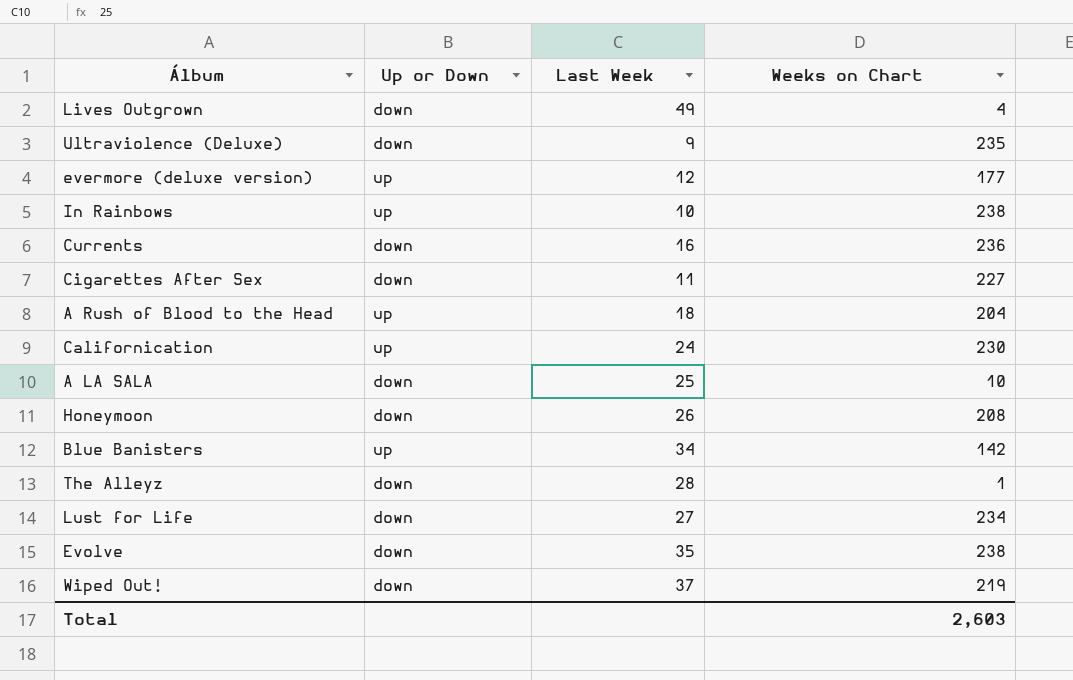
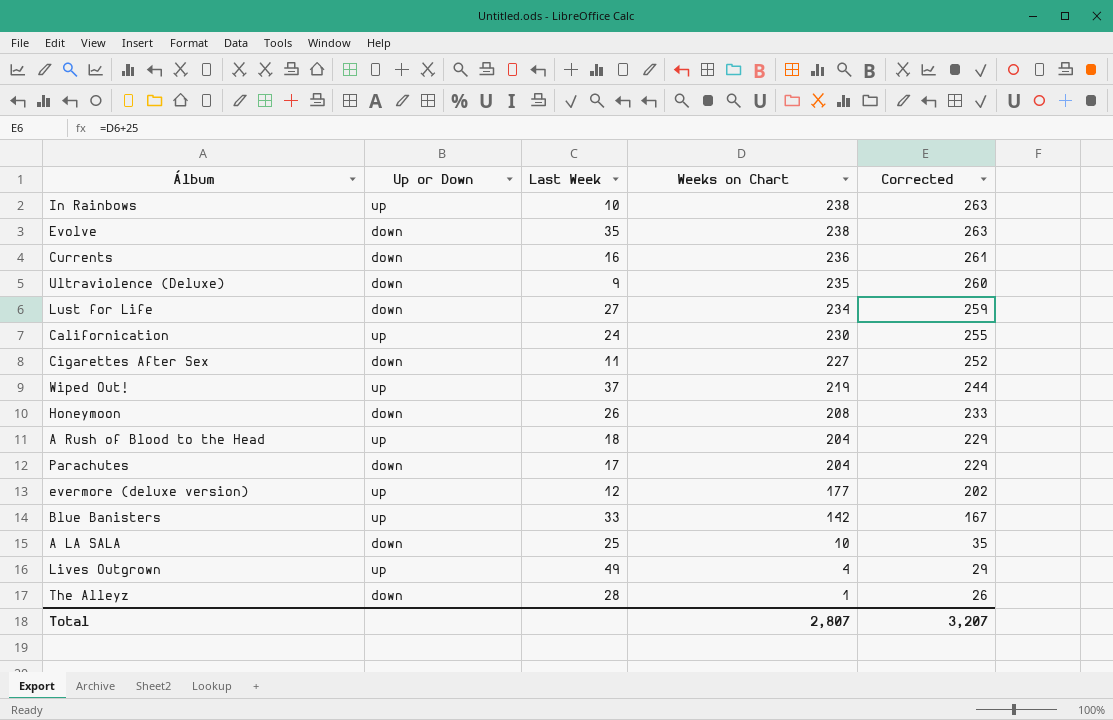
row order: none -> Weeks on Chart descending
column Corrected | formula: none -> [Weeks on Chart] + 25
Wiped Out! | Up or Down: down -> up
row Parachutes: none -> down | 17 | 204 | 229
Blue Banisters | Last Week: 34 -> 33
Lives Outgrown | Up or Down: down -> up
Total | Weeks on Chart: 2,603 -> 2,807

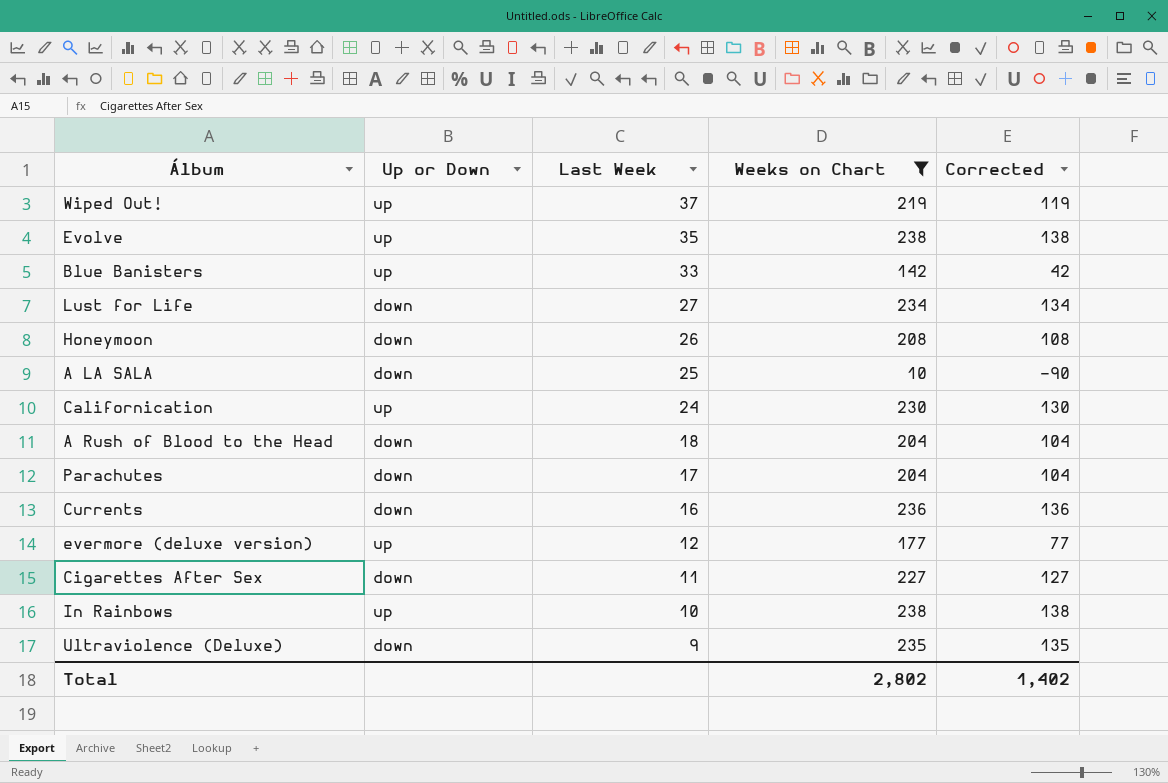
filter: none -> Weeks on Chart >= 10
row order: Weeks on Chart descending -> Last Week descending
column Corrected | formula: [Weeks on Chart] + 25 -> [Weeks on Chart] - 100
Evolve | Up or Down: down -> up
A Rush of Blood to the Head | Up or Down: up -> down
Total | Weeks on Chart: 2,807 -> 2,802
Total | Corrected: 3,207 -> 1,402

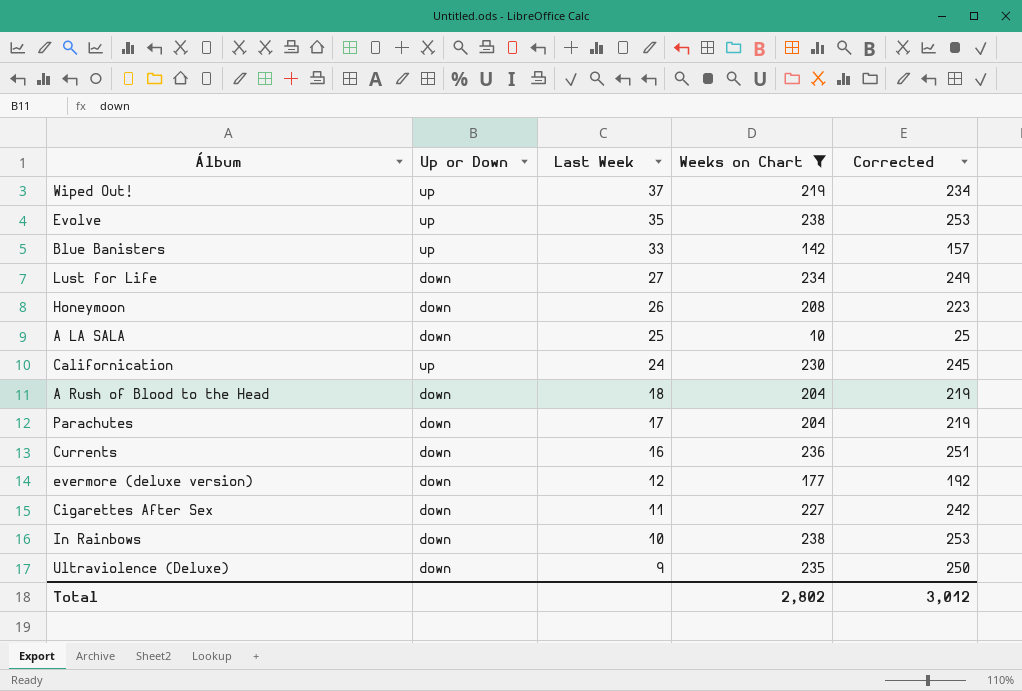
column Corrected | formula: [Weeks on Chart] - 100 -> [Weeks on Chart] + 15
evermore (deluxe version) | Up or Down: up -> down
In Rainbows | Up or Down: up -> down
Total | Corrected: 1,402 -> 3,012

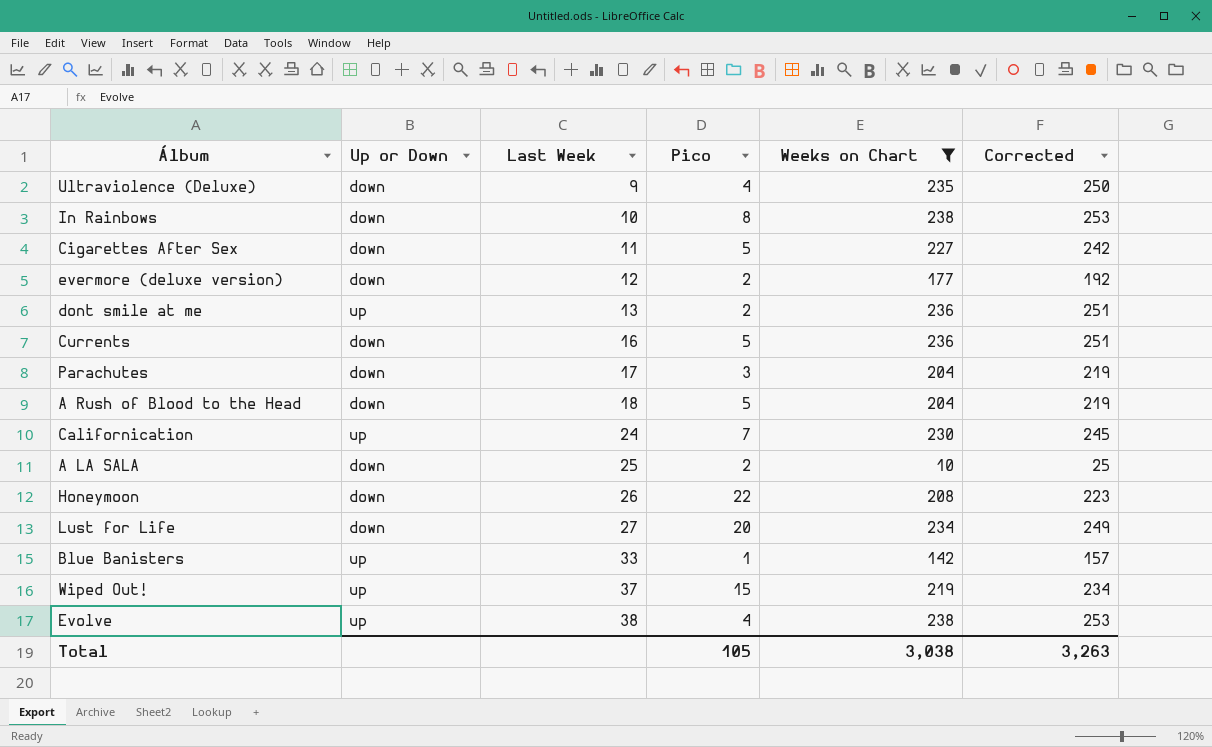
row order: Last Week descending -> Last Week ascending
column Pico | position: none -> 4
row dont smile at me: none -> up | 13 | 2 | 236 | 251
Evolve | Last Week: 35 -> 38
Total | Weeks on Chart: 2,802 -> 3,038
Total | Corrected: 3,012 -> 3,263

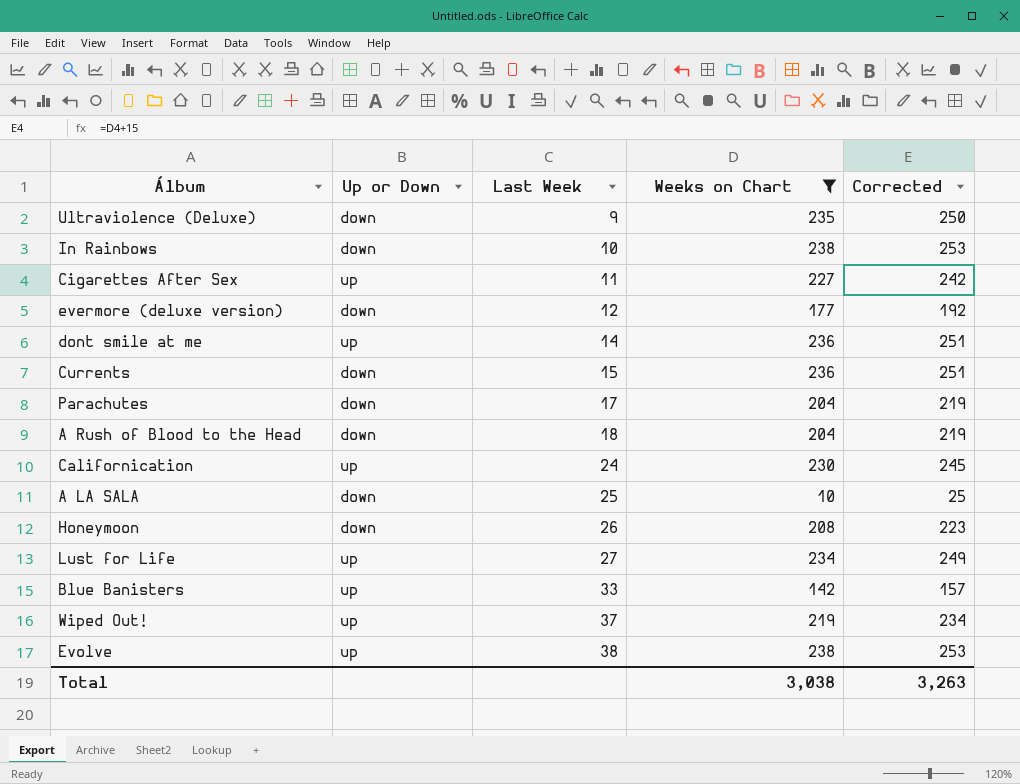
column Pico | position: 4 -> none
Cigarettes After Sex | Up or Down: down -> up
dont smile at me | Last Week: 13 -> 14
Currents | Last Week: 16 -> 15
Lust for Life | Up or Down: down -> up

